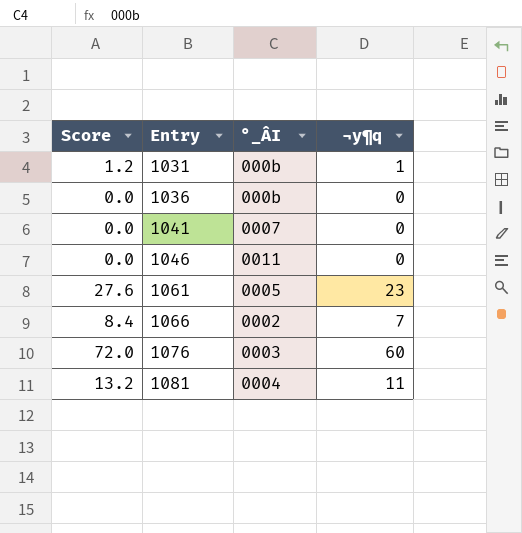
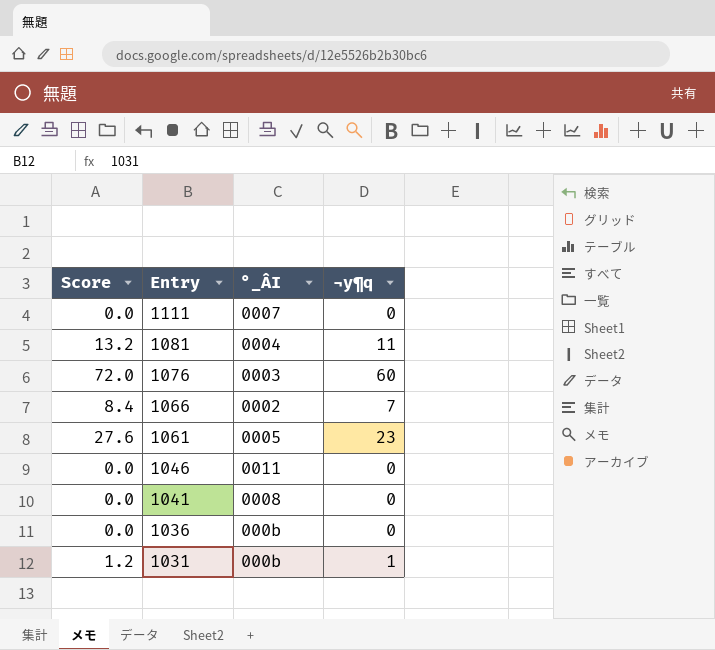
row order: Entry ascending -> Entry descending
row 1111: none -> 0.0 | 0007 | 0
1041 | °_ÂI: 0007 -> 0008

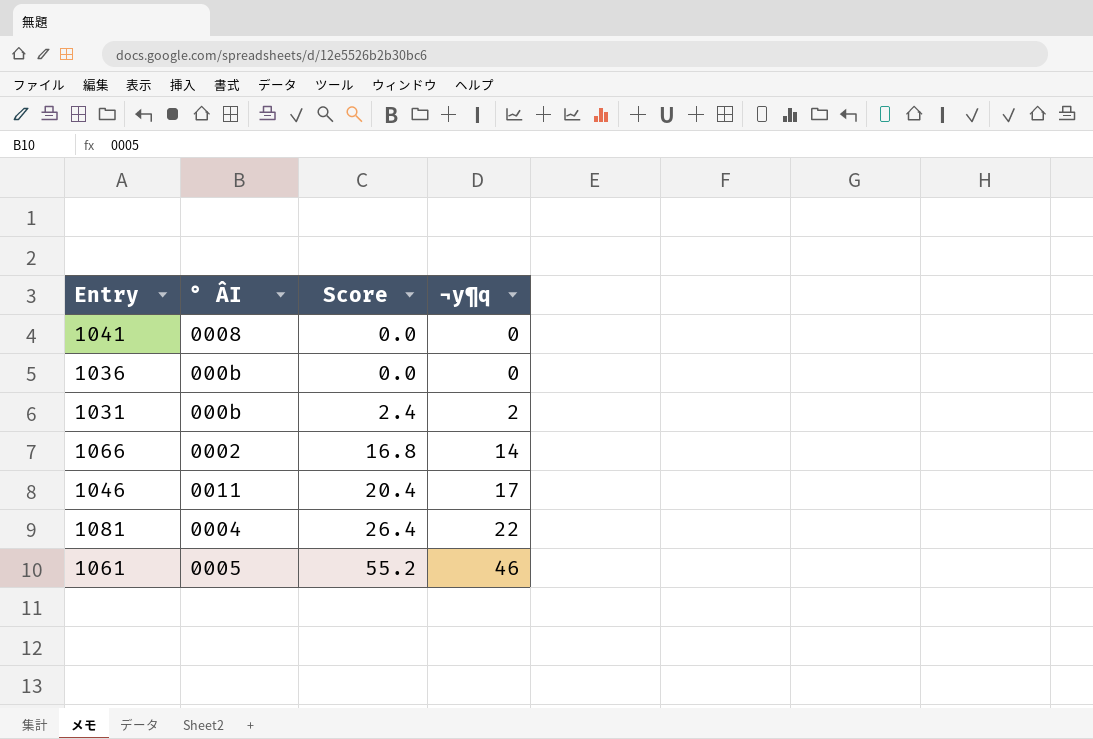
row order: Entry descending -> Score ascending
column name: °_ÂI -> ° ÂI
column Score | position: 1 -> 3
row 1111: 0.0 | 0007 | 0 -> none
row 1076: 72.0 | 0003 | 60 -> none
1031 | Score: 1.2 -> 2.4
1031 | ¬y¶q: 1 -> 2
1066 | Score: 8.4 -> 16.8
1066 | ¬y¶q: 7 -> 14
1046 | Score: 0.0 -> 20.4
1046 | ¬y¶q: 0 -> 17
1081 | Score: 13.2 -> 26.4
1081 | ¬y¶q: 11 -> 22
1061 | Score: 27.6 -> 55.2
1061 | ¬y¶q: 23 -> 46

